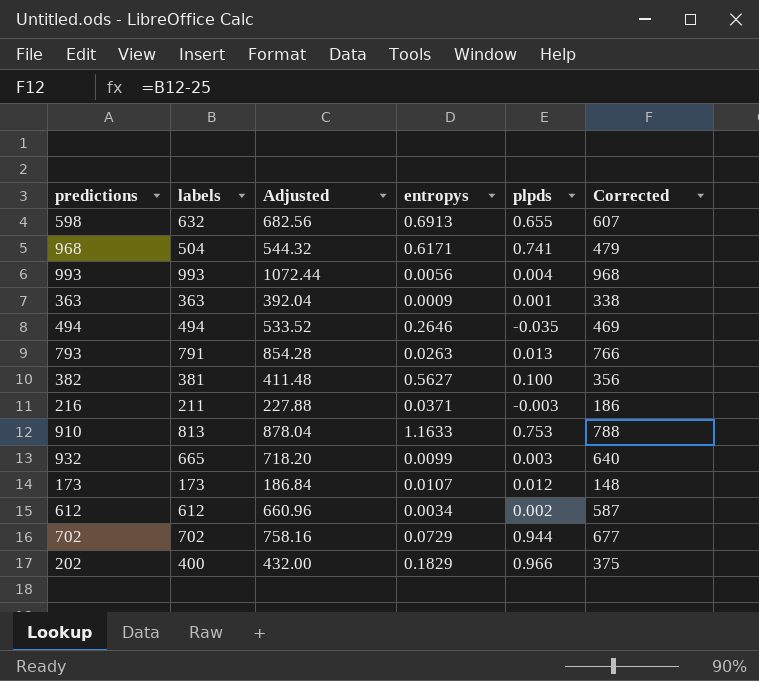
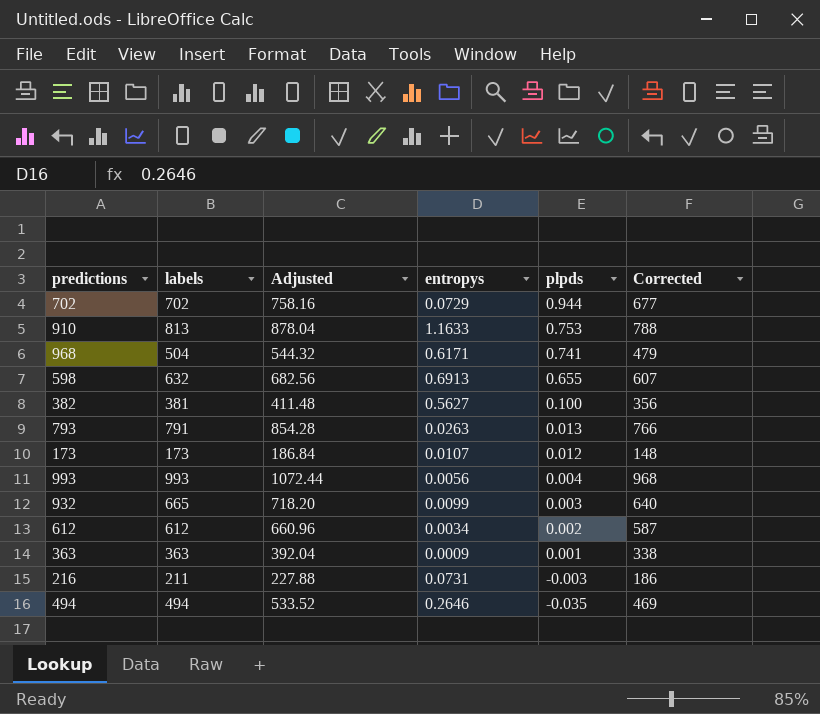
row order: none -> plpds descending
row 202: 400 | 432.00 | 0.1829 | 0.966 | 375 -> none
216 | entropys: 0.0371 -> 0.0731

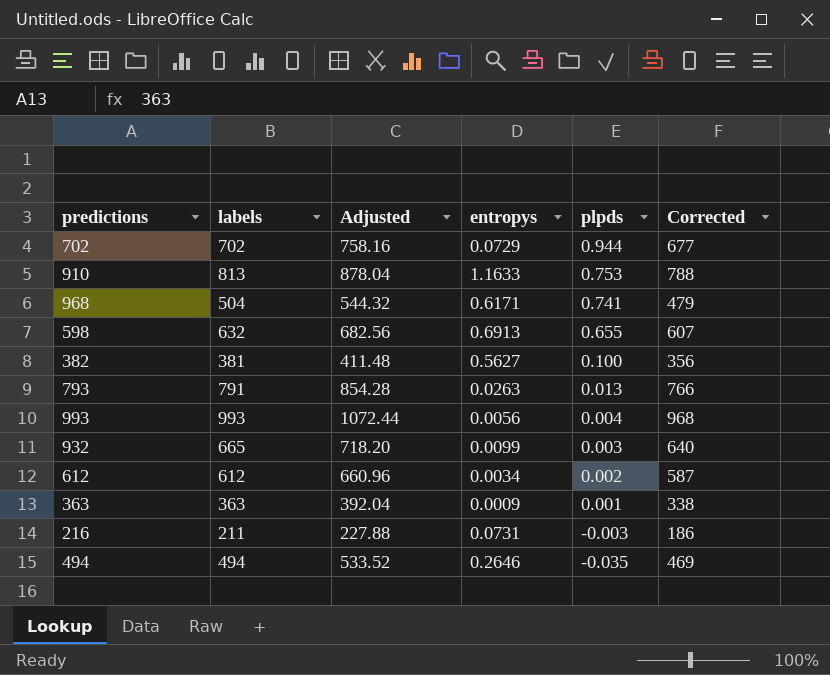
row 173: 173 | 186.84 | 0.0107 | 0.012 | 148 -> none

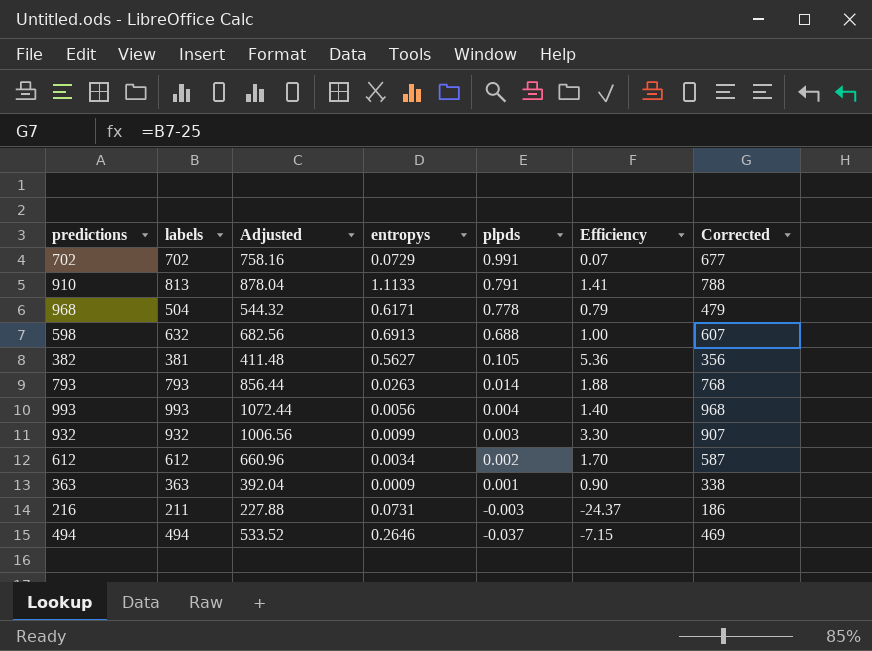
column Efficiency | formula: none -> [entropys] / [plpds]
702 | plpds: 0.944 -> 0.991
910 | entropys: 1.1633 -> 1.1133
910 | plpds: 0.753 -> 0.791
968 | plpds: 0.741 -> 0.778
598 | plpds: 0.655 -> 0.688
382 | plpds: 0.100 -> 0.105
793 | labels: 791 -> 793
793 | Adjusted: 854.28 -> 856.44
793 | plpds: 0.013 -> 0.014
793 | Corrected: 766 -> 768
932 | labels: 665 -> 932
932 | Adjusted: 718.20 -> 1006.56
932 | Corrected: 640 -> 907
494 | plpds: -0.035 -> -0.037

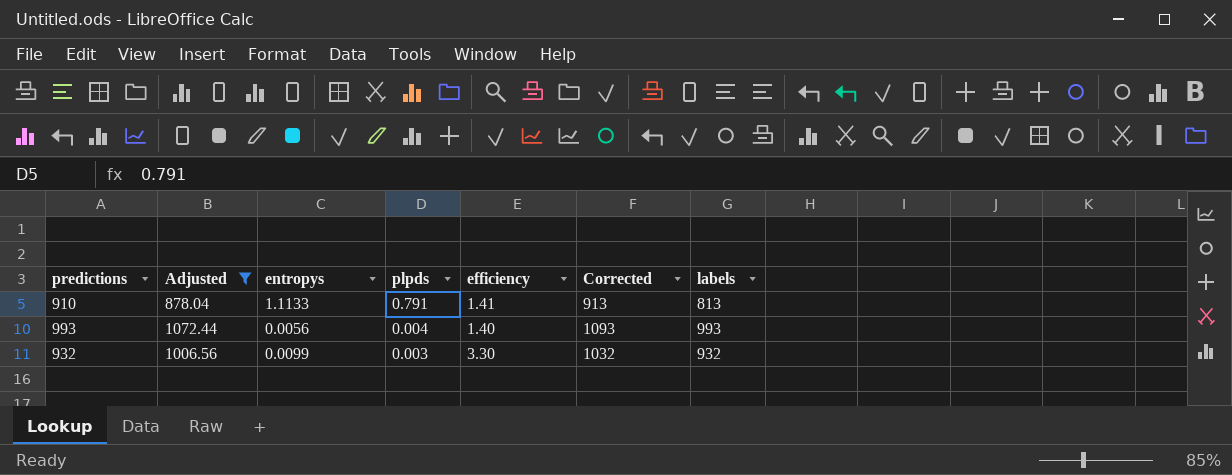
filter: none -> Adjusted >= 878.04
column name: Efficiency -> efficiency
column Corrected | formula: [labels] - 25 -> [labels] + 100
column labels | position: 2 -> 7

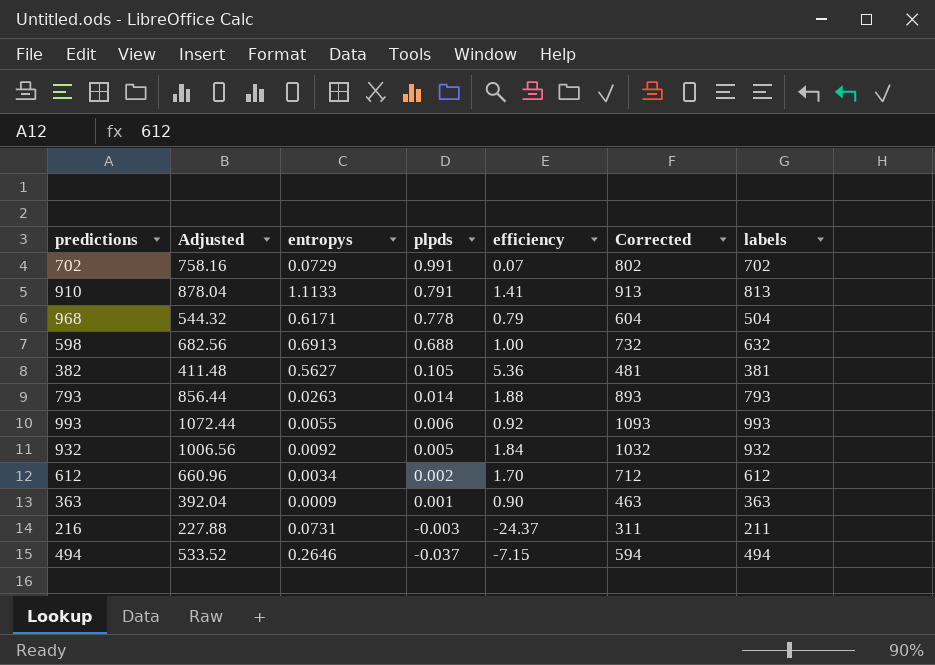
filter: Adjusted >= 878.04 -> none
993 | entropys: 0.0056 -> 0.0055
993 | plpds: 0.004 -> 0.006
993 | efficiency: 1.40 -> 0.92
932 | entropys: 0.0099 -> 0.0092
932 | plpds: 0.003 -> 0.005
932 | efficiency: 3.30 -> 1.84

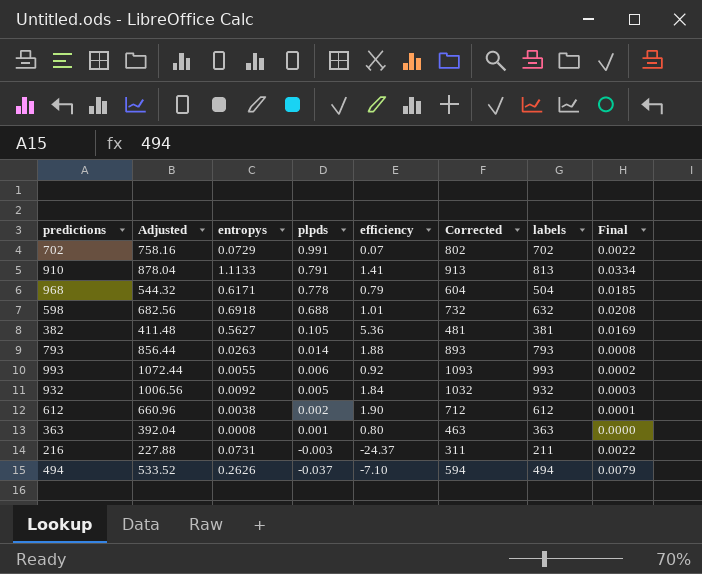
column Final | formula: none -> [entropys] * 0.03
598 | entropys: 0.6913 -> 0.6918
598 | efficiency: 1.00 -> 1.01
612 | entropys: 0.0034 -> 0.0038
612 | efficiency: 1.70 -> 1.90
363 | entropys: 0.0009 -> 0.0008
363 | efficiency: 0.90 -> 0.80
494 | entropys: 0.2646 -> 0.2626
494 | efficiency: -7.15 -> -7.10

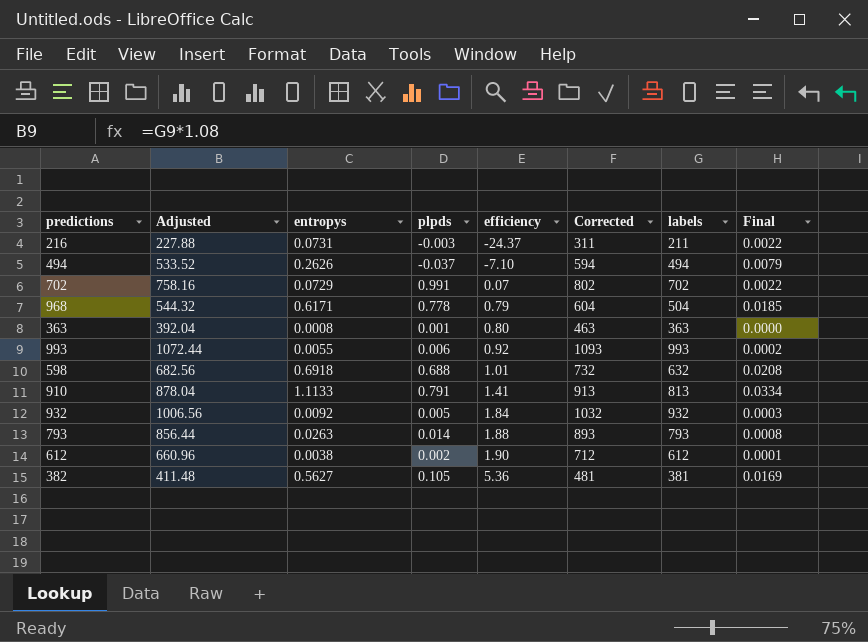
row order: plpds descending -> efficiency ascending

